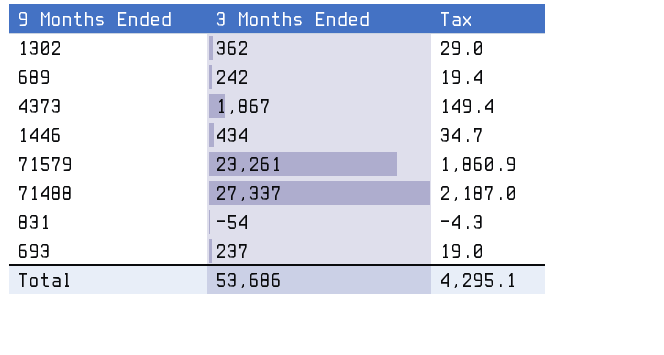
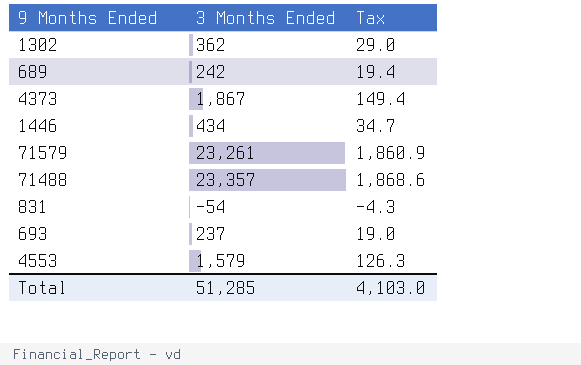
71488 | 3 Months Ended: 27,337 -> 23,357
71488 | Tax: 2,187.0 -> 1,868.6
row 4553: none -> 1,579 | 126.3
Total | 3 Months Ended: 53,686 -> 51,285
Total | Tax: 4,295.1 -> 4,103.0

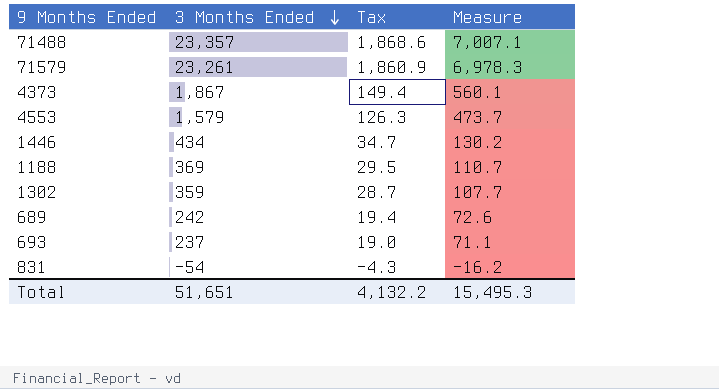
row order: none -> 3 Months Ended descending
column Measure | formula: none -> [3 Months Ended] * 0.3
row 1188: none -> 369 | 29.5 | 110.7
1302 | 3 Months Ended: 362 -> 359
1302 | Tax: 29.0 -> 28.7
Total | 3 Months Ended: 51,285 -> 51,651
Total | Tax: 4,103.0 -> 4,132.2

